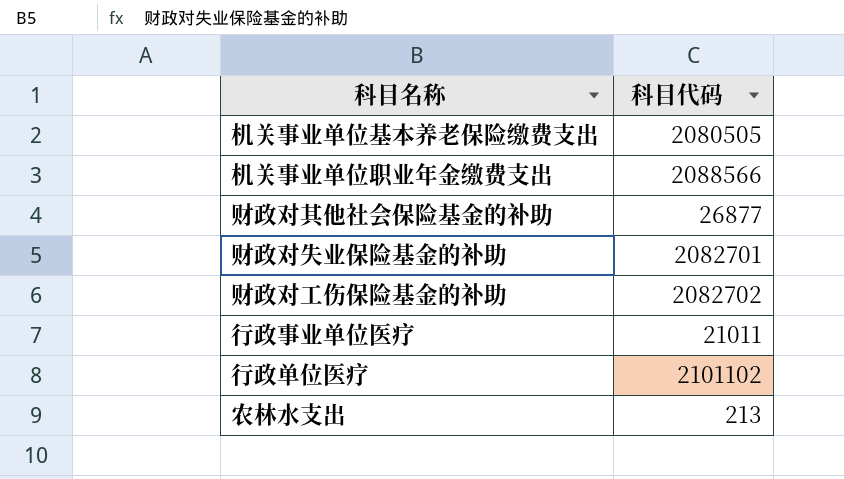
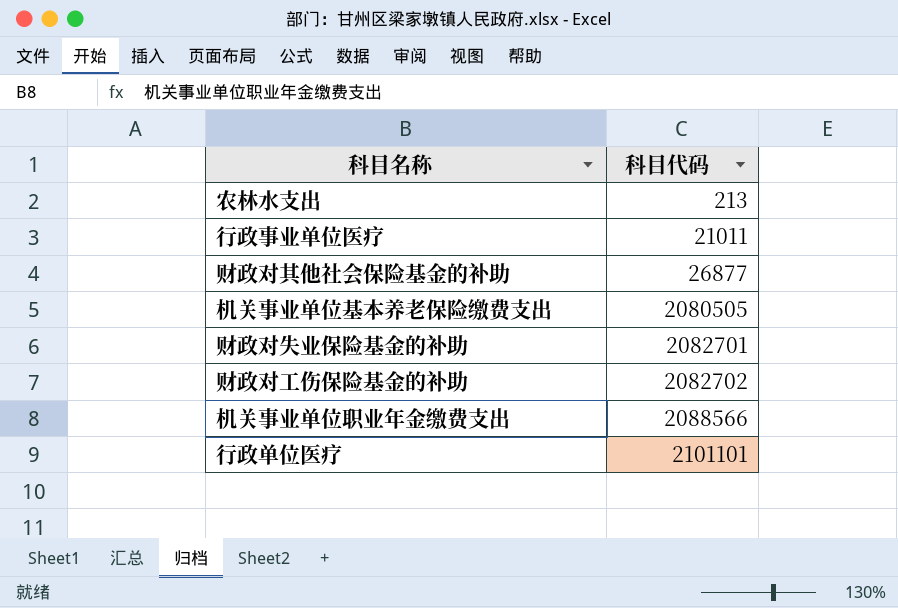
row order: none -> 科目代码 ascending
行政单位医疗 | 科目代码: 2101102 -> 2101101

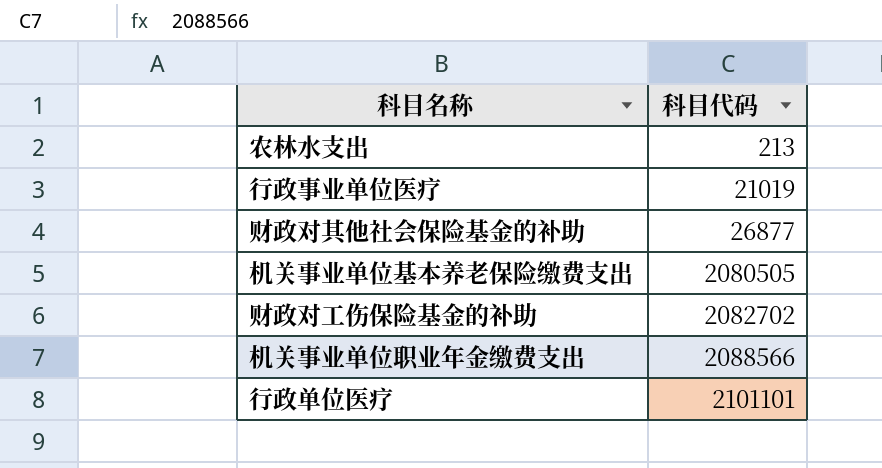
row 财政对失业保险基金的补助: 2082701 -> none
行政事业单位医疗 | 科目代码: 21011 -> 21019

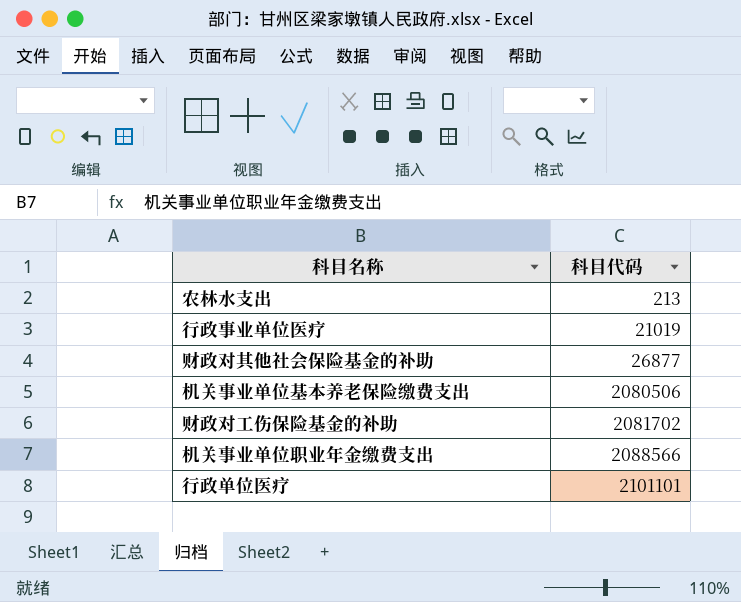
机关事业单位基本养老保险缴费支出 | 科目代码: 2080505 -> 2080506
财政对工伤保险基金的补助 | 科目代码: 2082702 -> 2081702

